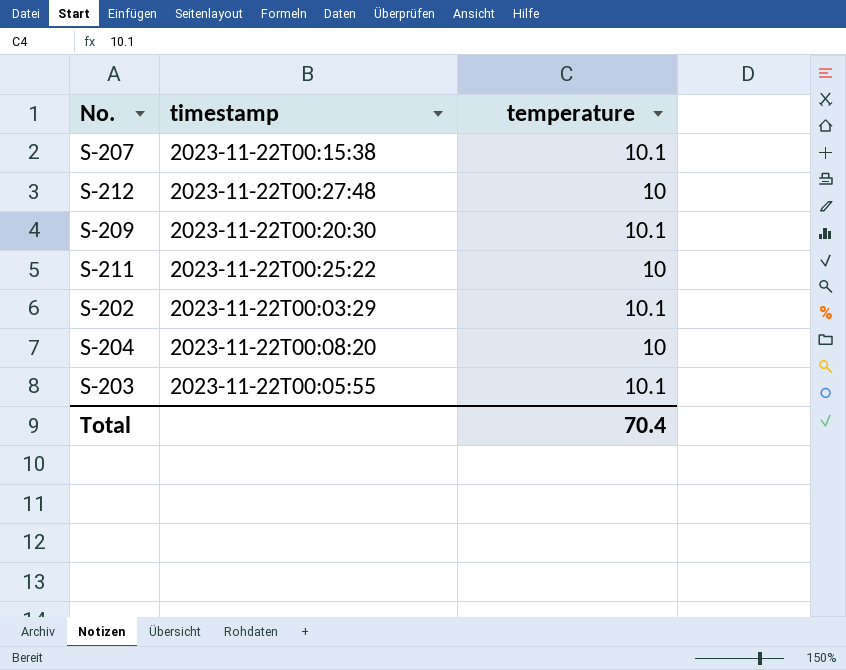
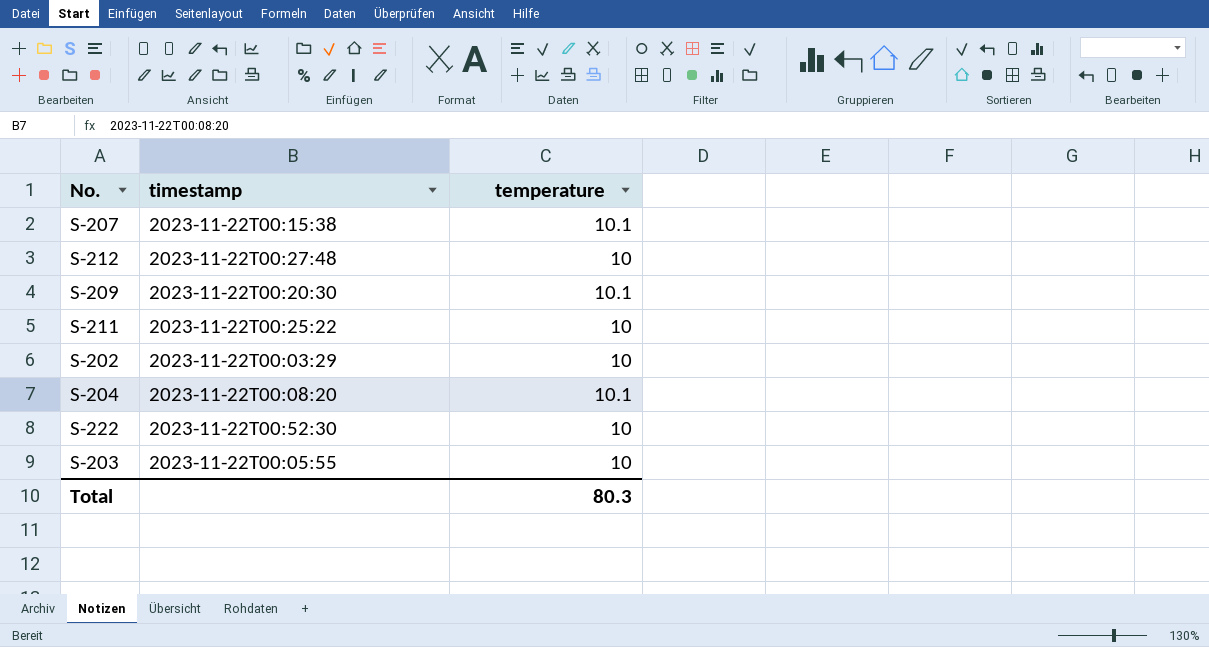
S-202 | temperature: 10.1 -> 10
S-204 | temperature: 10 -> 10.1
row S-222: none -> 2023-11-22T00:52:30 | 10
S-203 | temperature: 10.1 -> 10
Total | temperature: 70.4 -> 80.3

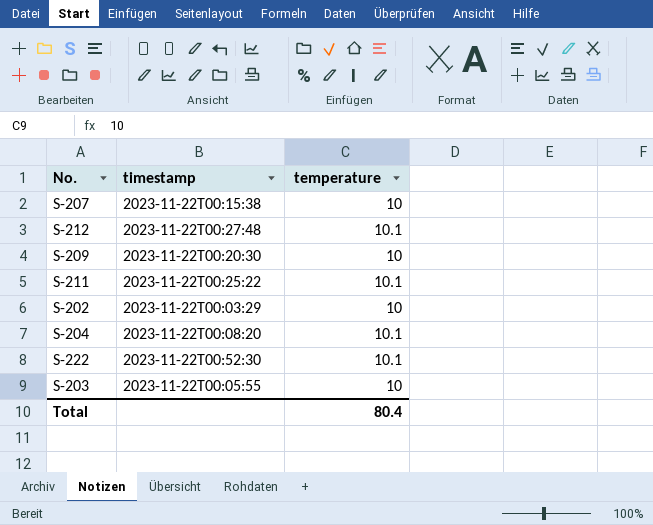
S-207 | temperature: 10.1 -> 10
S-212 | temperature: 10 -> 10.1
S-209 | temperature: 10.1 -> 10
S-211 | temperature: 10 -> 10.1
S-222 | temperature: 10 -> 10.1
Total | temperature: 80.3 -> 80.4

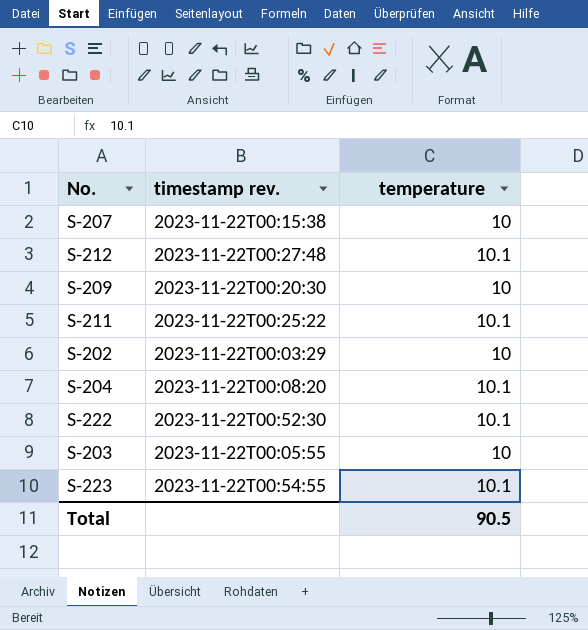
column name: timestamp -> timestamp rev.
row S-223: none -> 2023-11-22T00:54:55 | 10.1
Total | temperature: 80.4 -> 90.5

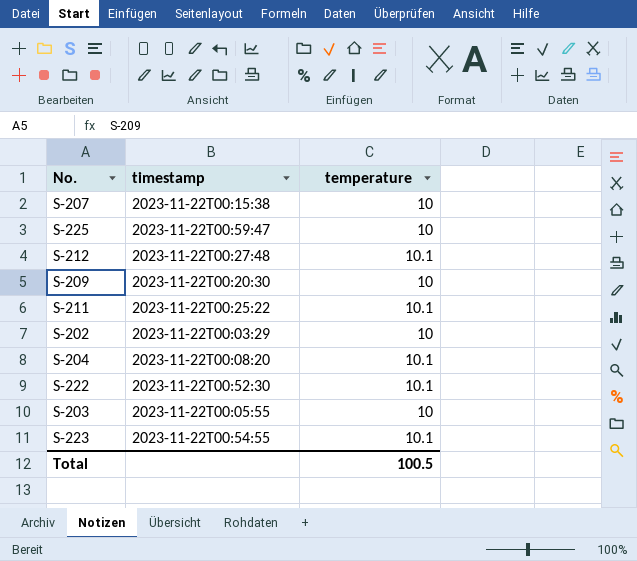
column name: timestamp rev. -> timestamp
row S-225: none -> 2023-11-22T00:59:47 | 10
Total | temperature: 90.5 -> 100.5

